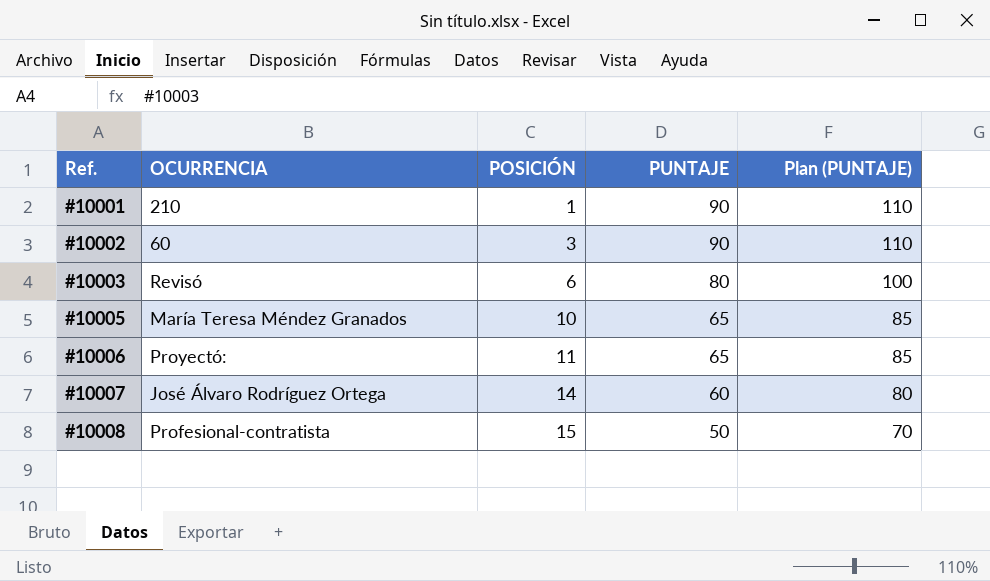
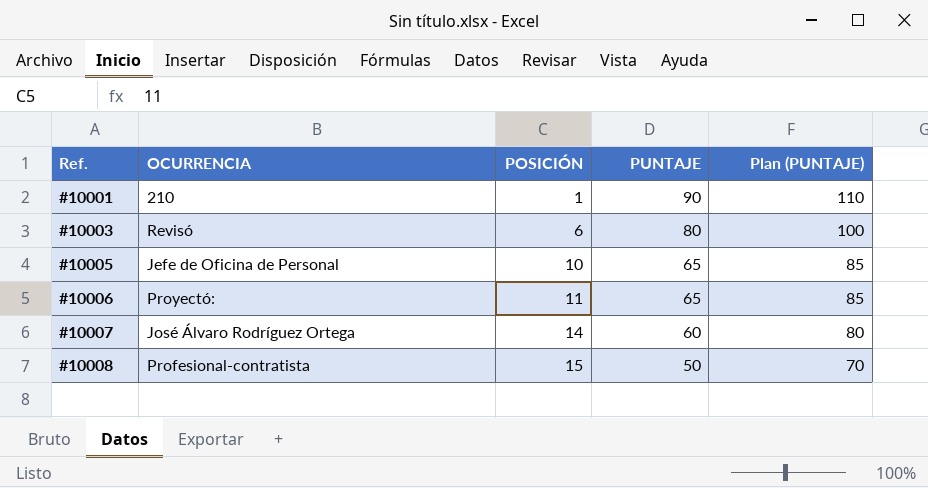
row #10002: 60 | 3 | 90 | 110 -> none
#10005 | OCURRENCIA: María Teresa Méndez Granados -> Jefe de Oficina de Personal

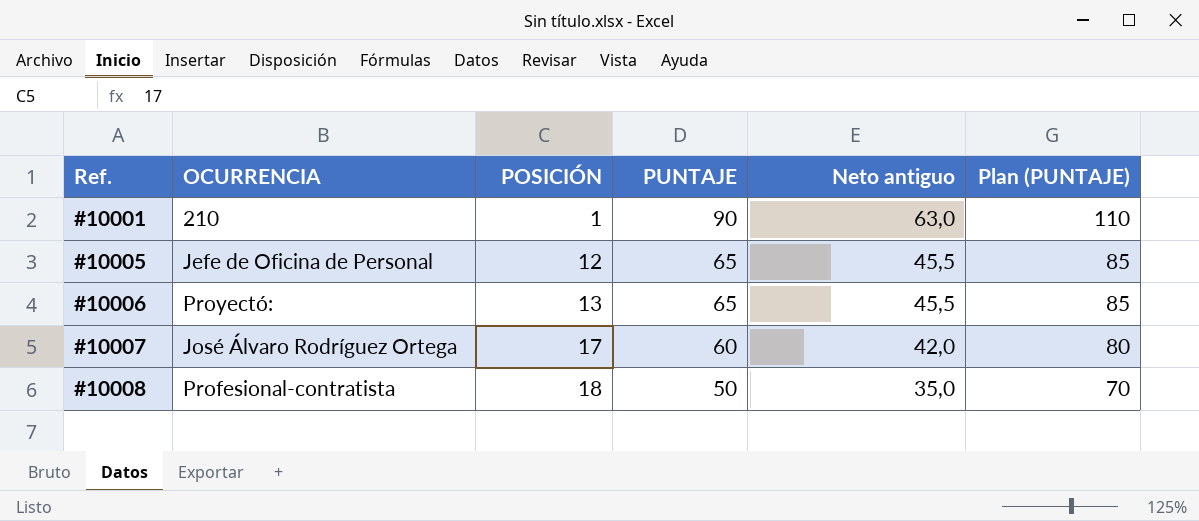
column Neto antiguo | formula: none -> [PUNTAJE] * 0,7
row #10003: Revisó | 6 | 80 | 100 -> none
#10005 | POSICIÓN: 10 -> 12
#10006 | POSICIÓN: 11 -> 13
#10007 | POSICIÓN: 14 -> 17
#10008 | POSICIÓN: 15 -> 18

